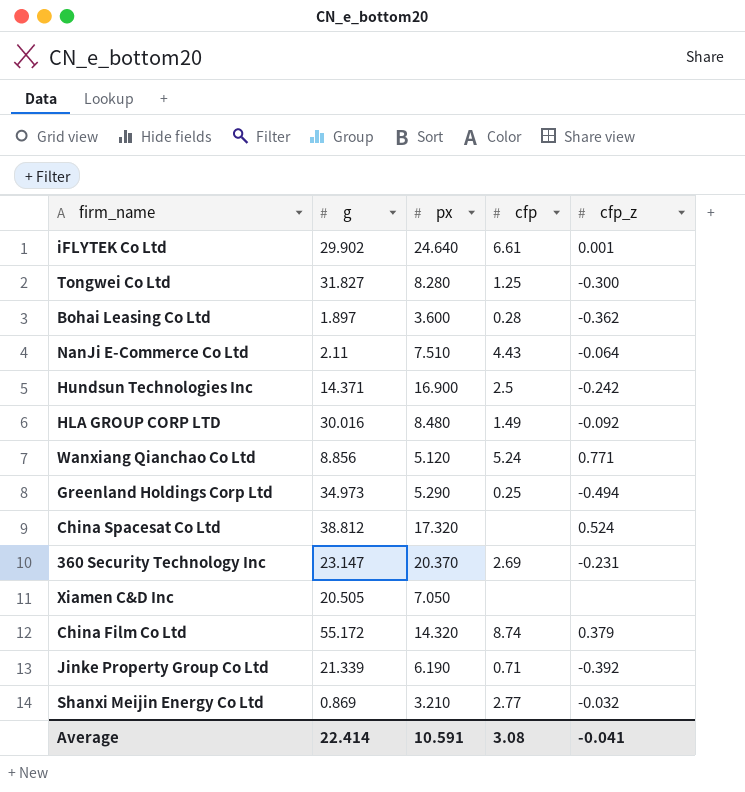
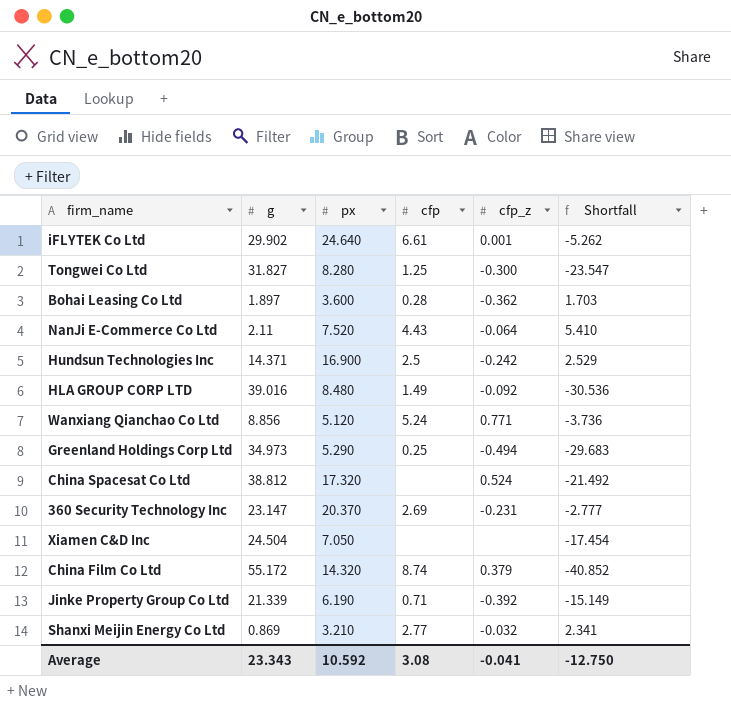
column Shortfall | formula: none -> [px] - [g]
NanJi E-Commerce Co Ltd | px: 7.510 -> 7.520
HLA GROUP CORP LTD | g: 30.016 -> 39.016
Xiamen C&D Inc | g: 20.505 -> 24.504
Average | g: 22.414 -> 23.343
Average | px: 10.591 -> 10.592

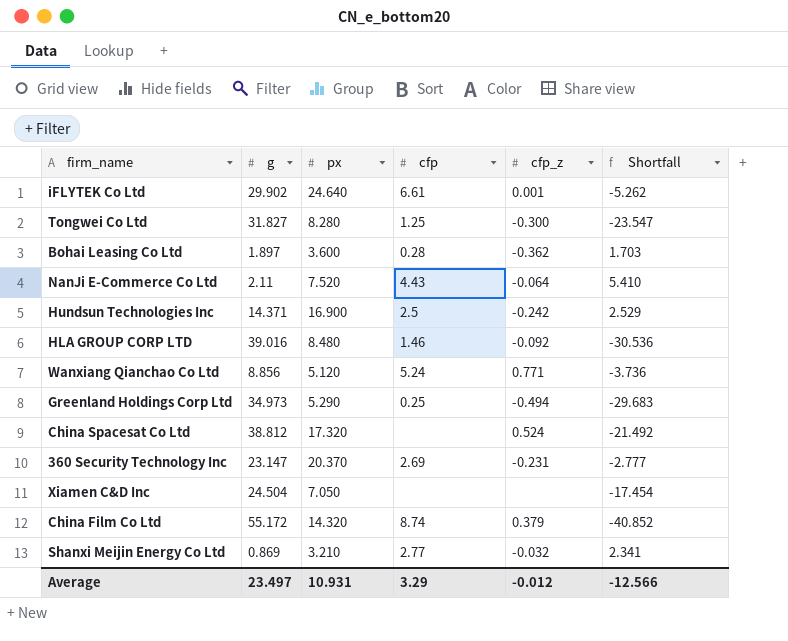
row Jinke Property Group Co Ltd: 21.339 | 6.190 | 0.71 | -0.392 | -15.149 -> none
HLA GROUP CORP LTD | cfp: 1.49 -> 1.46
Average | g: 23.343 -> 23.497
Average | px: 10.592 -> 10.931
Average | cfp: 3.08 -> 3.29
Average | cfp_z: -0.041 -> -0.012
Average | Shortfall: -12.750 -> -12.566

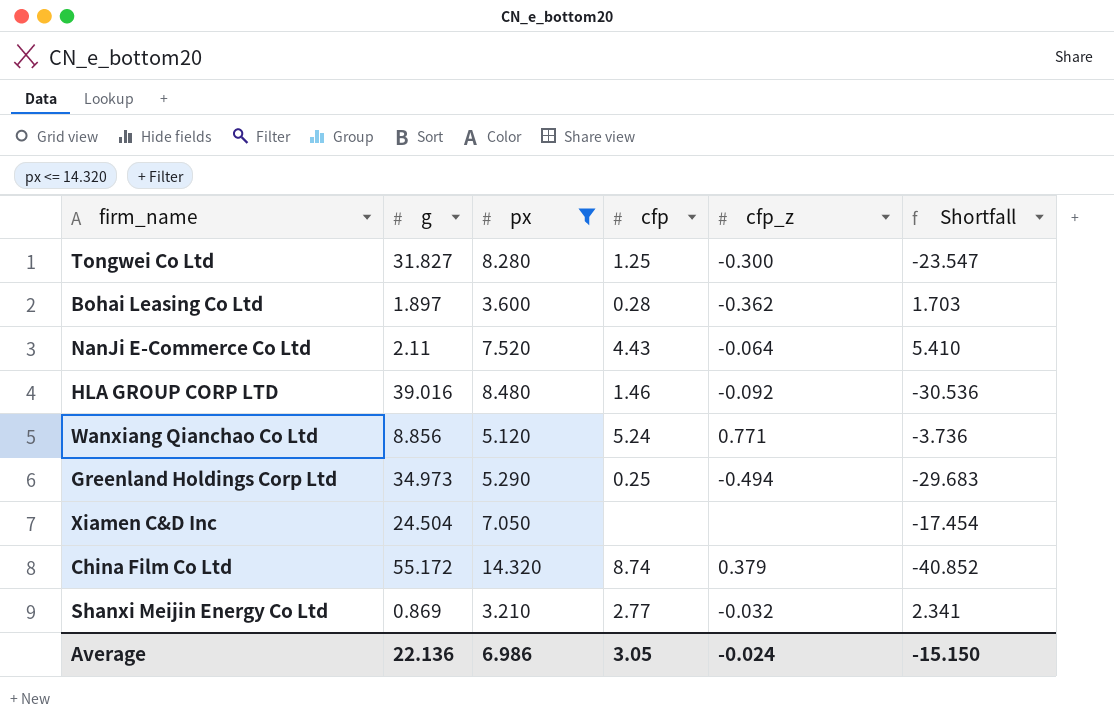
filter: none -> px <= 14.320
Average | g: 23.497 -> 22.136
Average | px: 10.931 -> 6.986
Average | cfp: 3.29 -> 3.05
Average | cfp_z: -0.012 -> -0.024
Average | Shortfall: -12.566 -> -15.150

